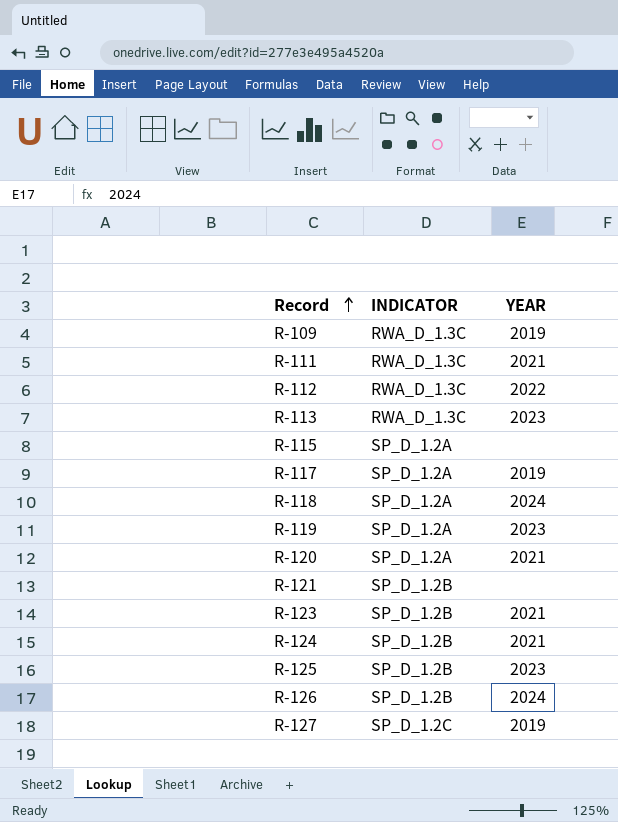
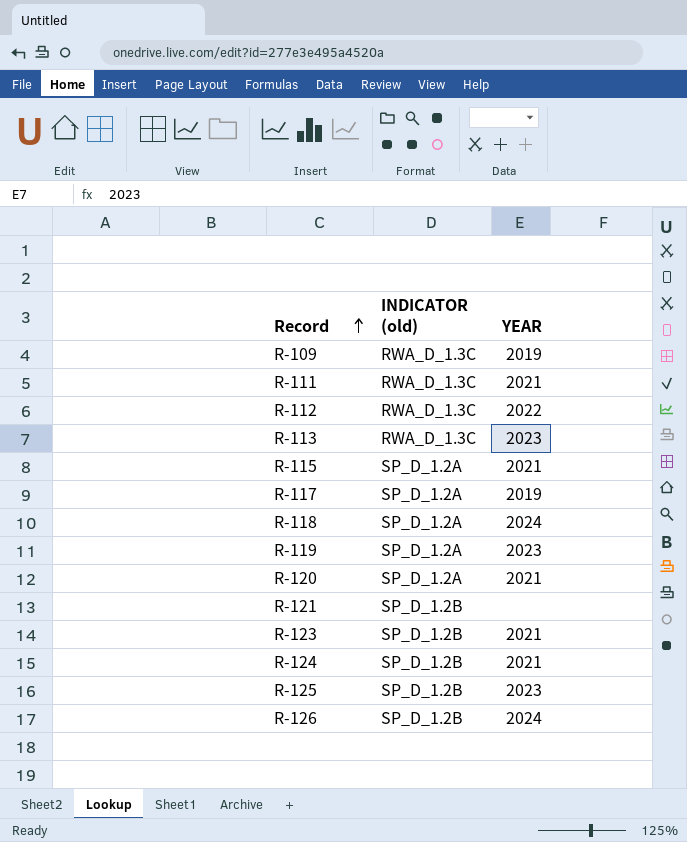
column name: INDICATOR -> INDICATOR (old)
row R-127: SP_D_1.2C | 2019 -> none
R-115 | YEAR: none -> 2021

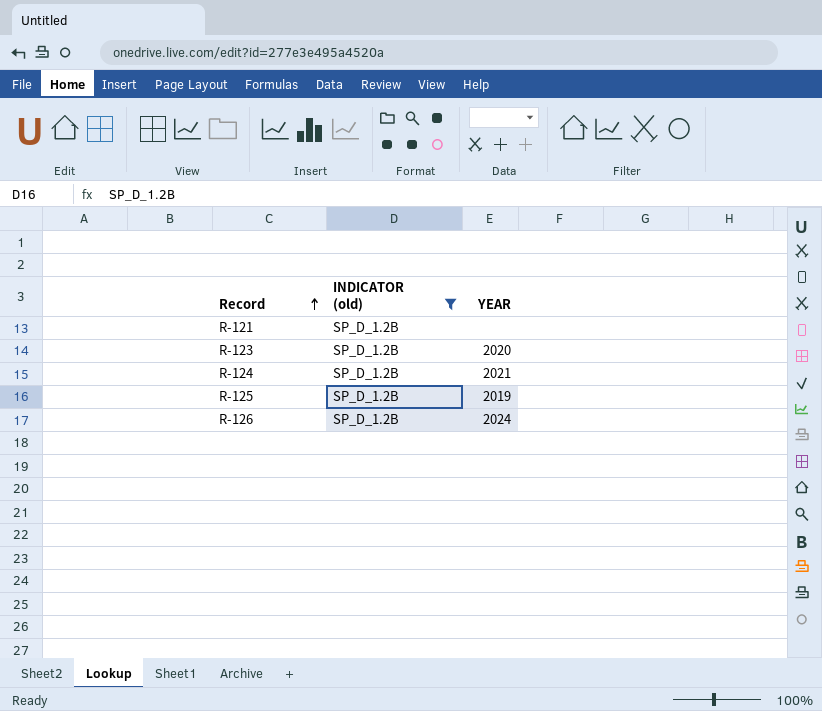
filter: none -> INDICATOR (old) = SP_D_1.2B
R-123 | YEAR: 2021 -> 2020
R-125 | YEAR: 2023 -> 2019

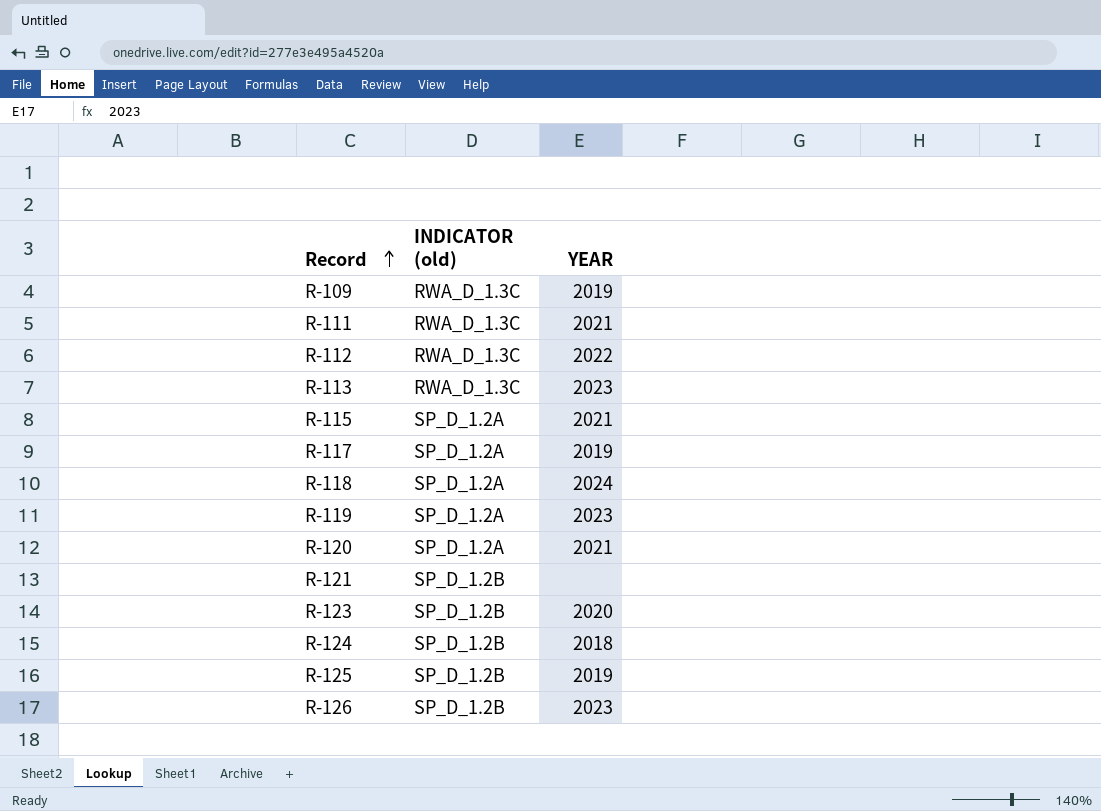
filter: INDICATOR (old) = SP_D_1.2B -> none
R-124 | YEAR: 2021 -> 2018
R-126 | YEAR: 2024 -> 2023

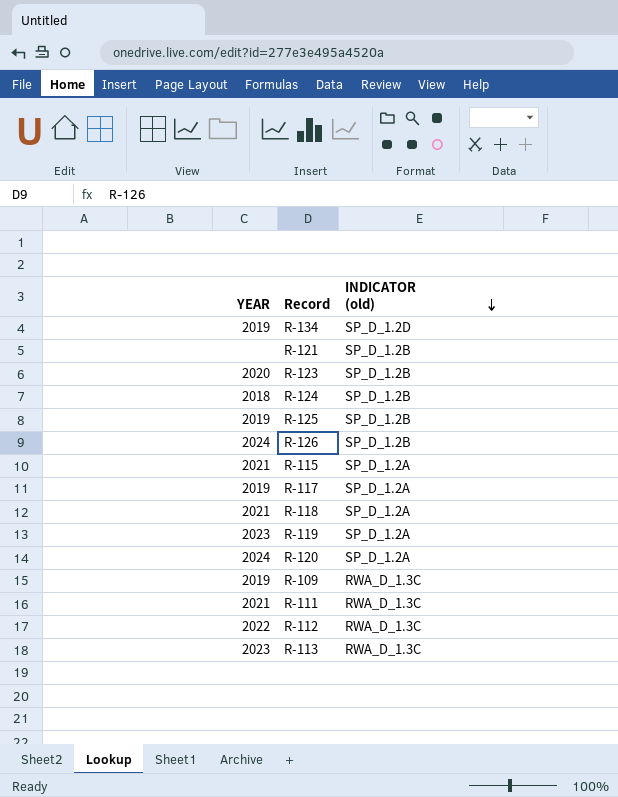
row order: Record ascending -> INDICATOR (old) descending
column YEAR | position: 3 -> 1
row R-134: none -> 2019 | SP_D_1.2D
R-126 | YEAR: 2023 -> 2024
R-118 | YEAR: 2024 -> 2021
R-120 | YEAR: 2021 -> 2024

